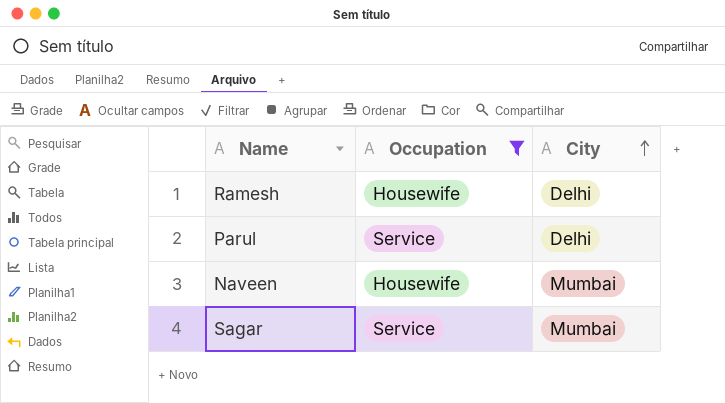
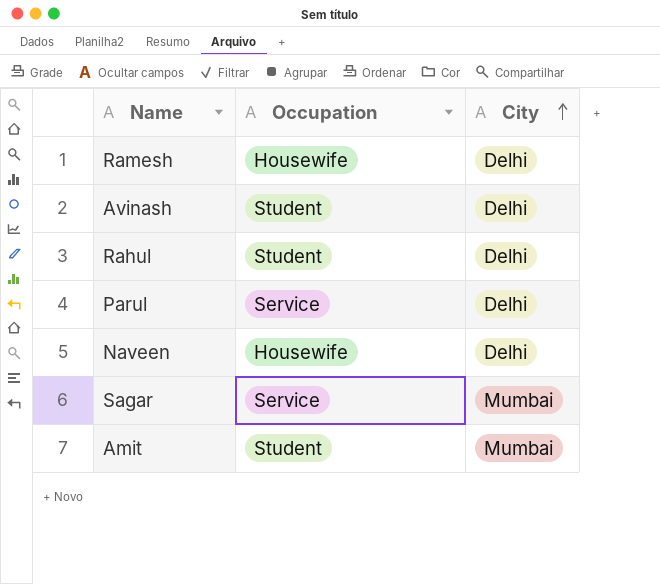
filter: Occupation != Student -> none
Naveen | City: Mumbai -> Delhi

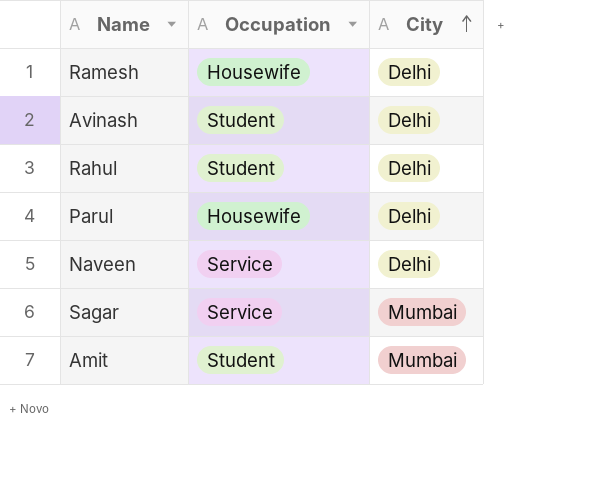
Parul | Occupation: Service -> Housewife
Naveen | Occupation: Housewife -> Service

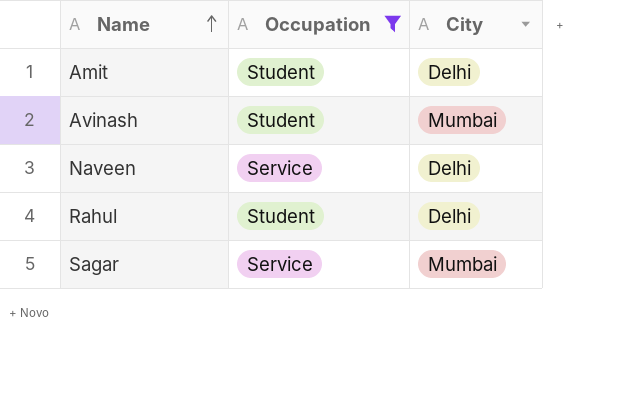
filter: none -> Occupation != Housewife
row order: City ascending -> Name ascending
Amit | City: Mumbai -> Delhi
Avinash | City: Delhi -> Mumbai

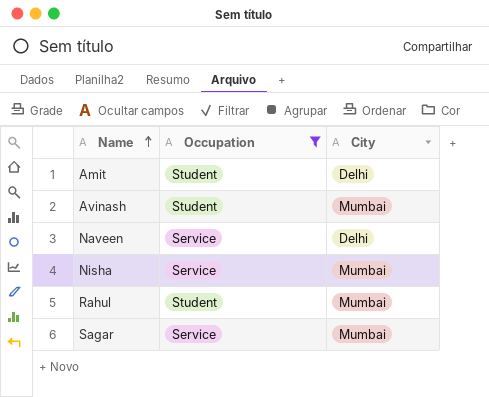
row Nisha: none -> Service | Mumbai
Rahul | City: Delhi -> Mumbai

